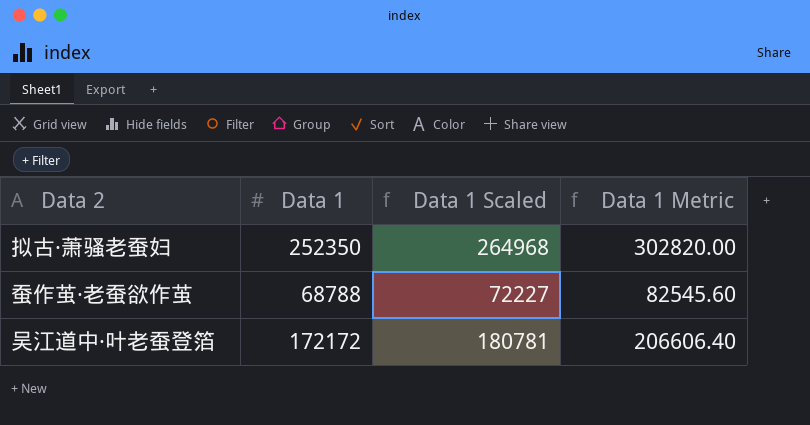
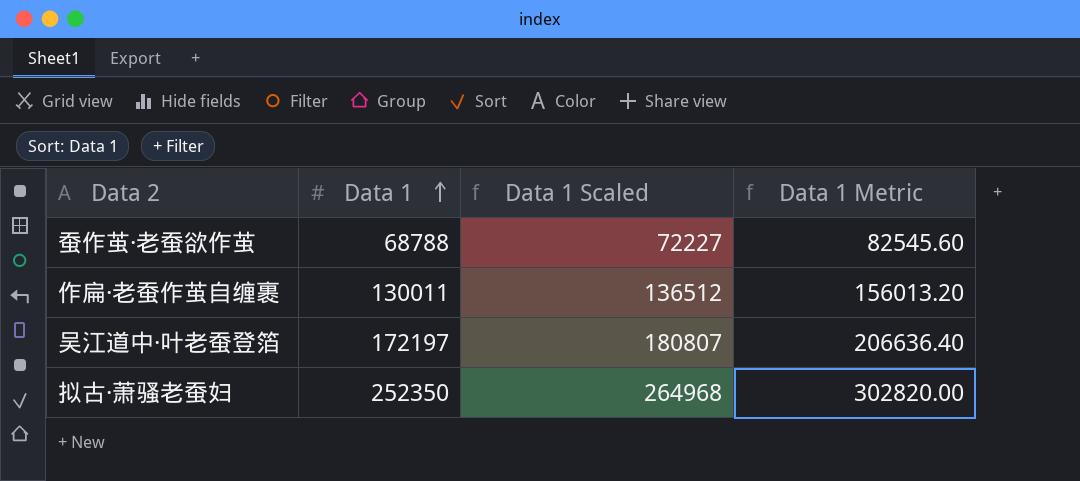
row order: none -> Data 1 ascending
row 作扁·老蚕作茧自缠裹: none -> 130011 | 136512 | 156013.20
吴江道中·叶老蚕登箔 | Data 1: 172172 -> 172197
吴江道中·叶老蚕登箔 | Data 1 Scaled: 180781 -> 180807
吴江道中·叶老蚕登箔 | Data 1 Metric: 206606.40 -> 206636.40

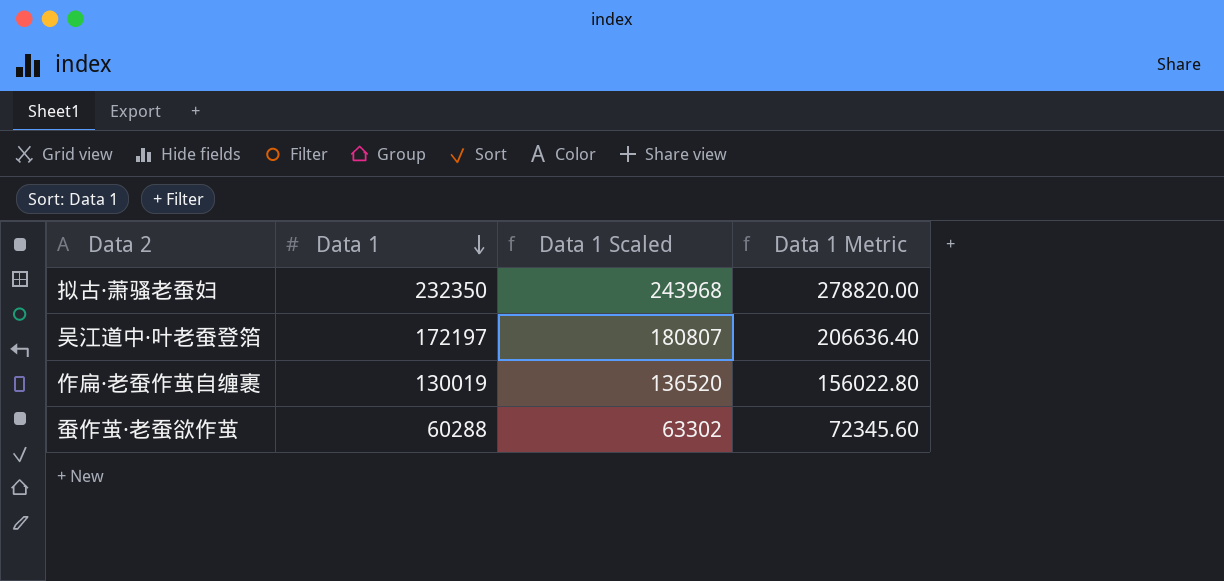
row order: Data 1 ascending -> Data 1 descending
拟古·萧骚老蚕妇 | Data 1: 252350 -> 232350
拟古·萧骚老蚕妇 | Data 1 Scaled: 264968 -> 243968
拟古·萧骚老蚕妇 | Data 1 Metric: 302820.00 -> 278820.00
作扁·老蚕作茧自缠裹 | Data 1: 130011 -> 130019
作扁·老蚕作茧自缠裹 | Data 1 Scaled: 136512 -> 136520
作扁·老蚕作茧自缠裹 | Data 1 Metric: 156013.20 -> 156022.80
蚕作茧·老蚕欲作茧 | Data 1: 68788 -> 60288
蚕作茧·老蚕欲作茧 | Data 1 Scaled: 72227 -> 63302
蚕作茧·老蚕欲作茧 | Data 1 Metric: 82545.60 -> 72345.60

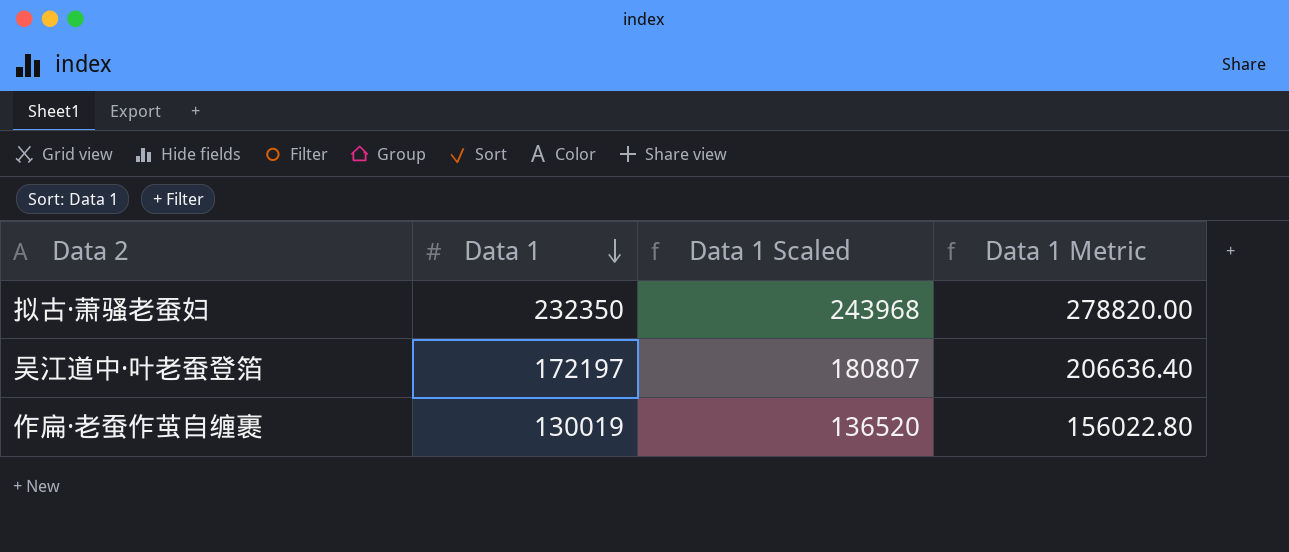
row 蚕作茧·老蚕欲作茧: 60288 | 63302 | 72345.60 -> none

